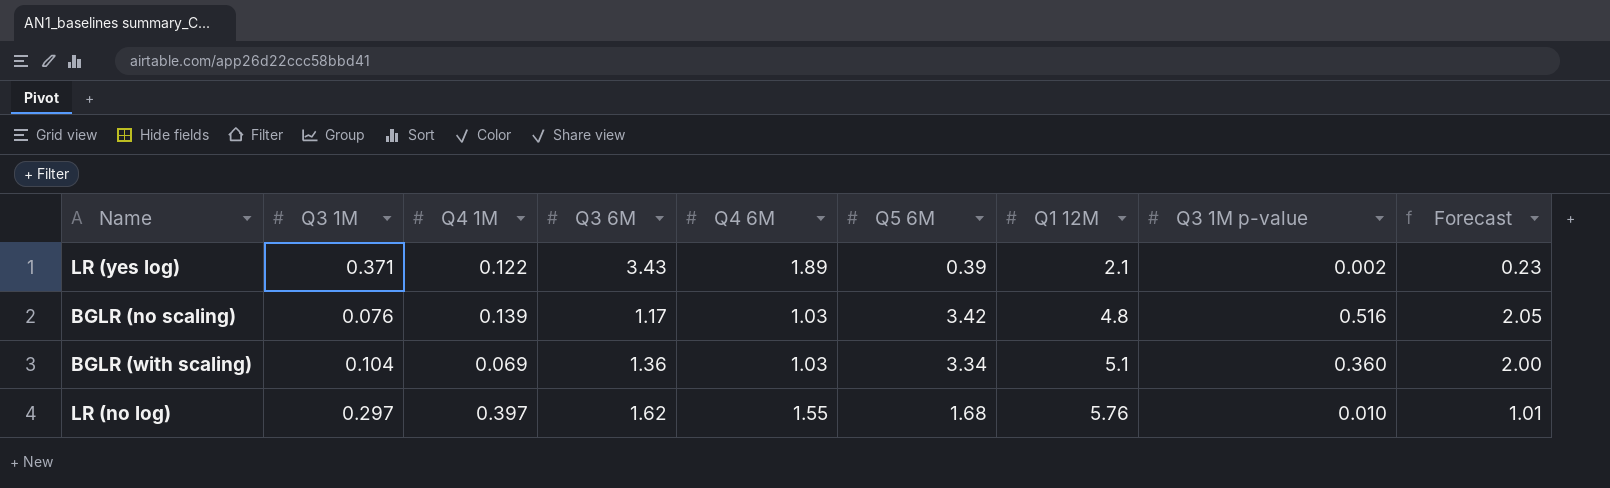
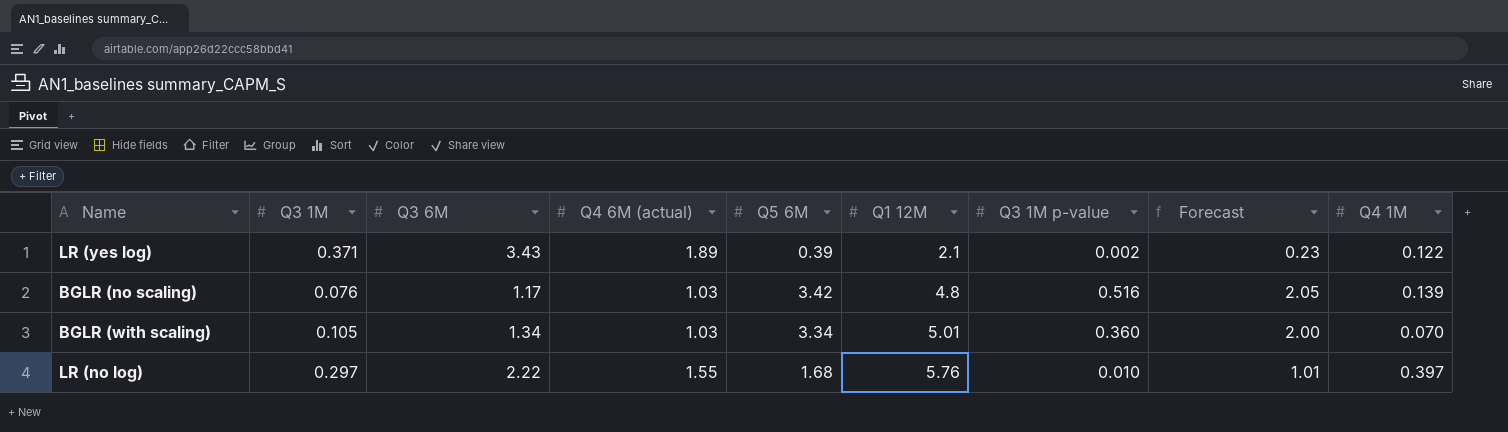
column name: Q4 6M -> Q4 6M (actual)
column Q4 1M | position: 3 -> 9
BGLR (with scaling) | Q3 1M: 0.104 -> 0.105
BGLR (with scaling) | Q3 6M: 1.36 -> 1.34
BGLR (with scaling) | Q1 12M: 5.1 -> 5.01
BGLR (with scaling) | Q4 1M: 0.069 -> 0.070
LR (no log) | Q3 6M: 1.62 -> 2.22

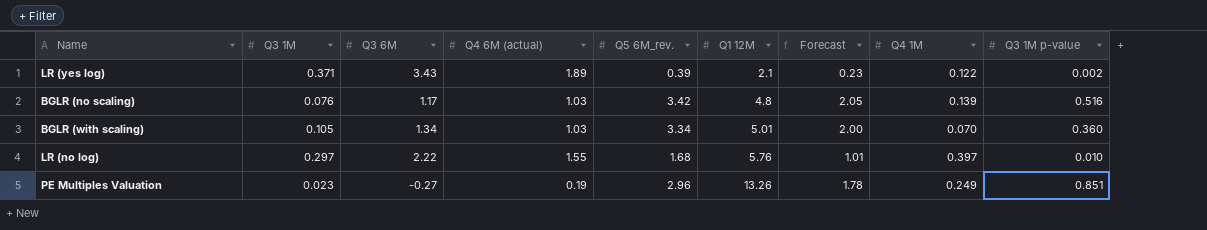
column name: Q5 6M -> Q5 6M_rev.
column Q3 1M p-value | position: 7 -> 9
row PE Multiples Valuation: none -> 0.023 | -0.27 | 0.19 | 2.96 | 13.26 | 1.78 | 0.249 | 0.851

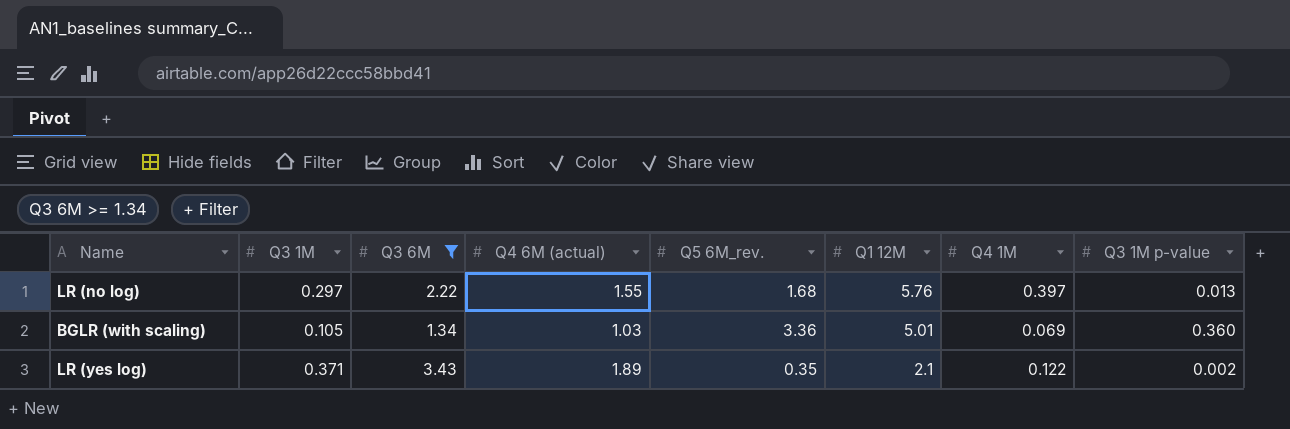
filter: none -> Q3 6M >= 1.34
row order: Q1 12M ascending -> Q1 12M descending
column Forecast | formula: [Q5 6M_rev.] * 0.6 -> none
LR (no log) | Q3 1M p-value: 0.010 -> 0.013
BGLR (with scaling) | Q5 6M_rev.: 3.34 -> 3.36
BGLR (with scaling) | Q4 1M: 0.070 -> 0.069
LR (yes log) | Q5 6M_rev.: 0.39 -> 0.35

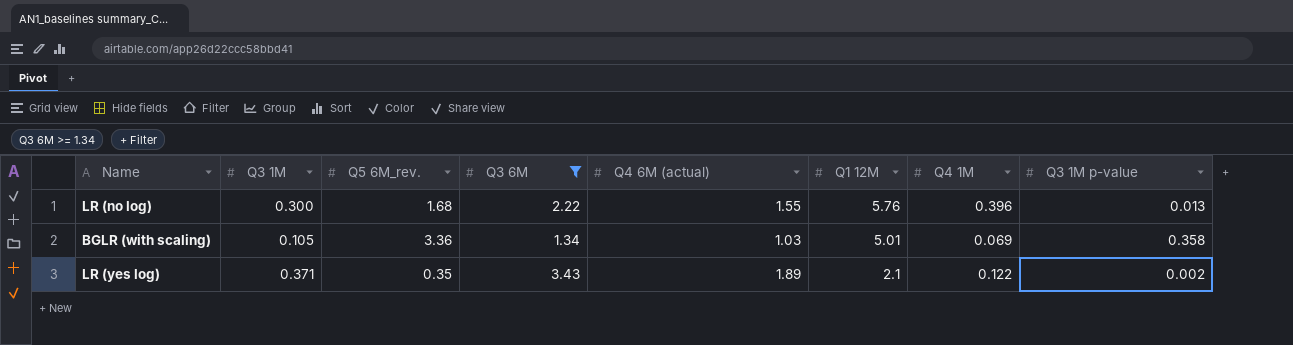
column Q5 6M_rev. | position: 5 -> 3
LR (no log) | Q3 1M: 0.297 -> 0.300
LR (no log) | Q4 1M: 0.397 -> 0.396
BGLR (with scaling) | Q3 1M p-value: 0.360 -> 0.358

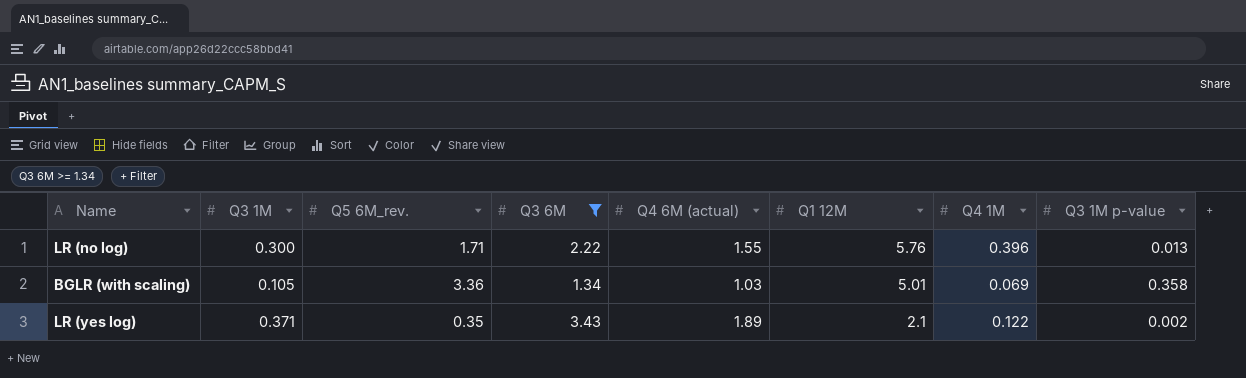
LR (no log) | Q5 6M_rev.: 1.68 -> 1.71

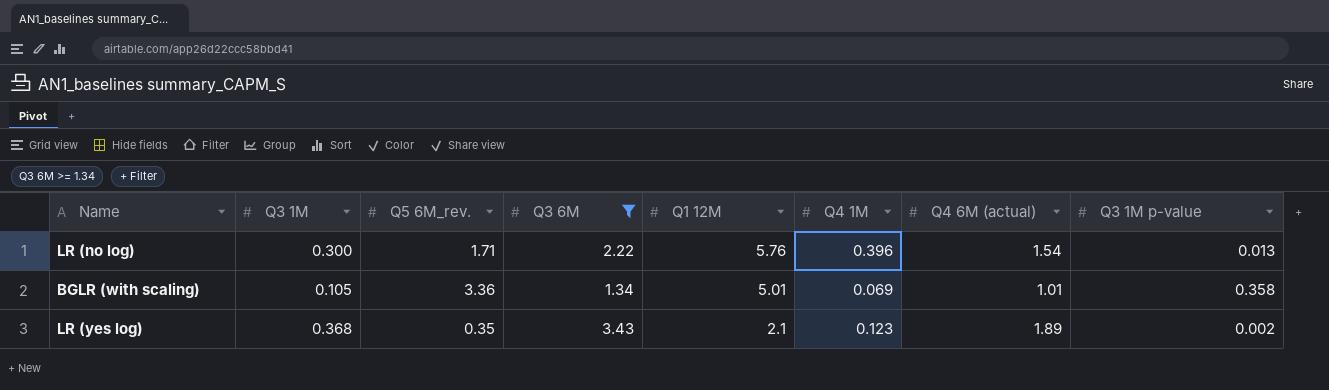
column Q4 6M (actual) | position: 5 -> 7
LR (no log) | Q4 6M (actual): 1.55 -> 1.54
BGLR (with scaling) | Q4 6M (actual): 1.03 -> 1.01
LR (yes log) | Q3 1M: 0.371 -> 0.368
LR (yes log) | Q4 1M: 0.122 -> 0.123

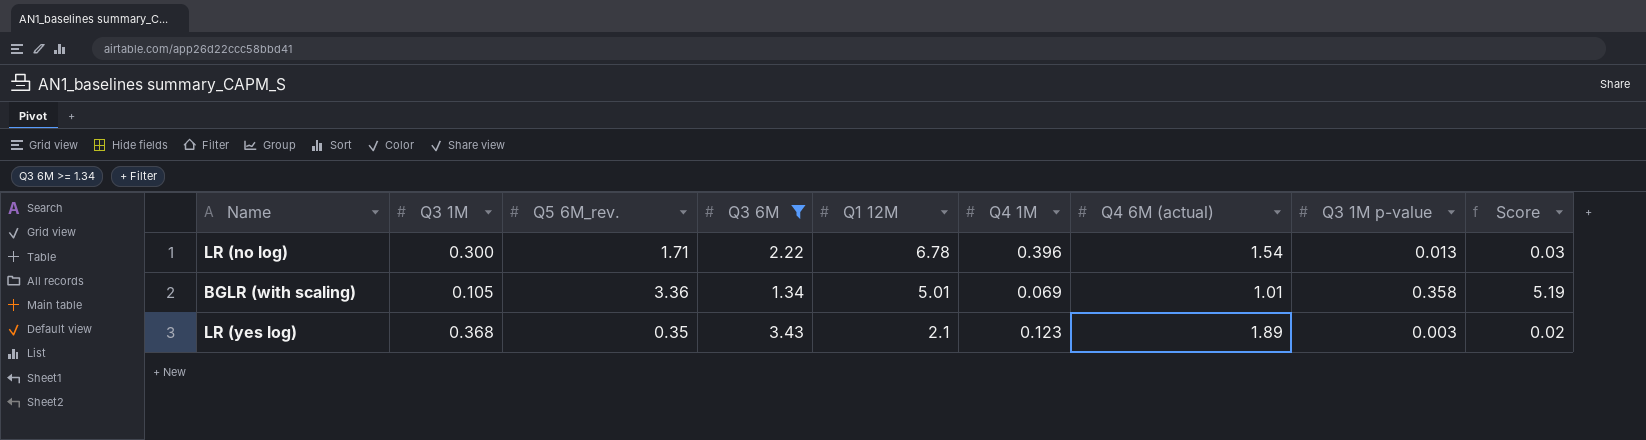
column Score | formula: none -> [Q3 1M p-value] / [Q4 1M]
LR (no log) | Q1 12M: 5.76 -> 6.78
LR (yes log) | Q3 1M p-value: 0.002 -> 0.003

